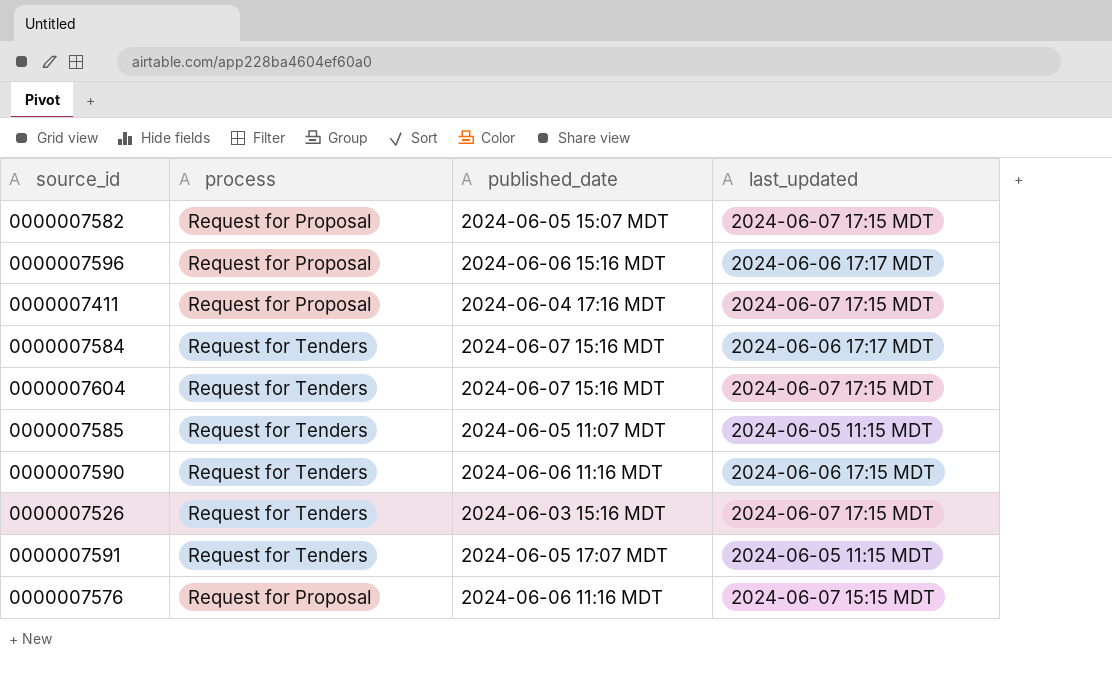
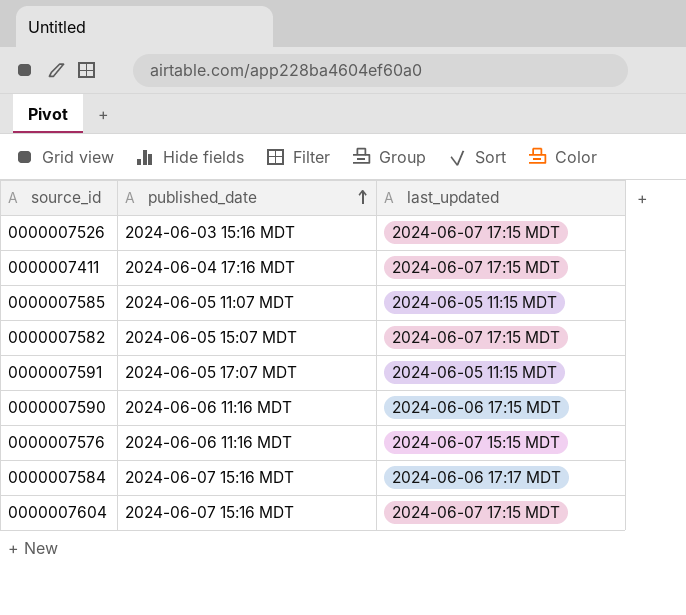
row order: none -> published_date ascending
column process | position: 2 -> none
row 0000007596: Request for Proposal | 2024-06-06 15:16 MDT | 2024-06-06 17:17 MDT -> none

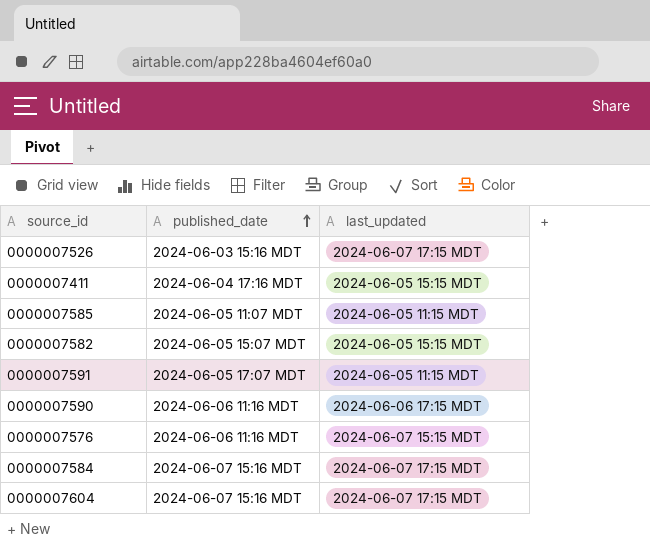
0000007411 | last_updated: 2024-06-07 17:15 MDT -> 2024-06-05 15:15 MDT
0000007582 | last_updated: 2024-06-07 17:15 MDT -> 2024-06-05 15:15 MDT
0000007584 | last_updated: 2024-06-06 17:17 MDT -> 2024-06-07 17:15 MDT

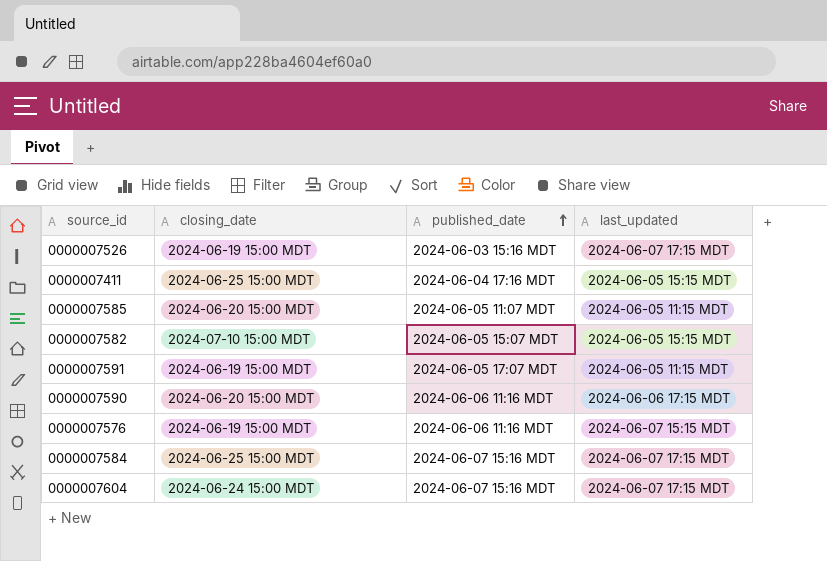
column closing_date | position: none -> 2

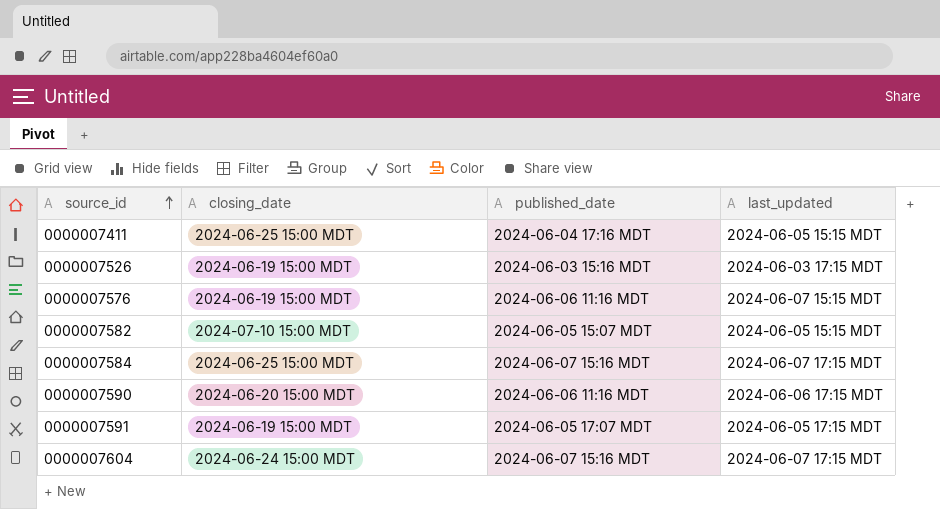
row order: published_date ascending -> source_id ascending
row 0000007585: 2024-06-20 15:00 MDT | 2024-06-05 11:07 MDT | 2024-06-05 11:15 MDT -> none
0000007526 | last_updated: 2024-06-07 17:15 MDT -> 2024-06-03 17:15 MDT
0000007591 | last_updated: 2024-06-05 11:15 MDT -> 2024-06-05 17:15 MDT

